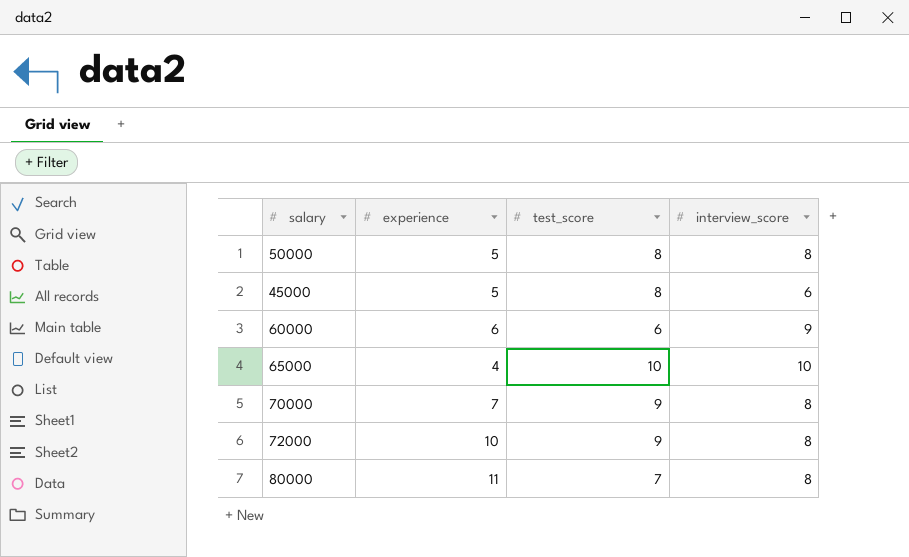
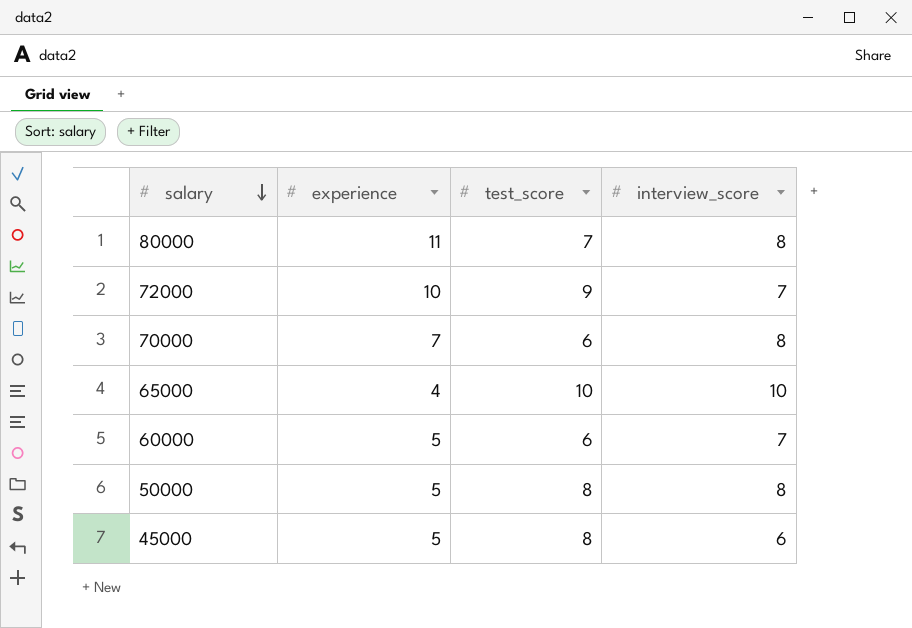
row order: none -> salary descending
72000 | interview_score: 8 -> 7
70000 | test_score: 9 -> 6
60000 | experience: 6 -> 5
60000 | interview_score: 9 -> 7

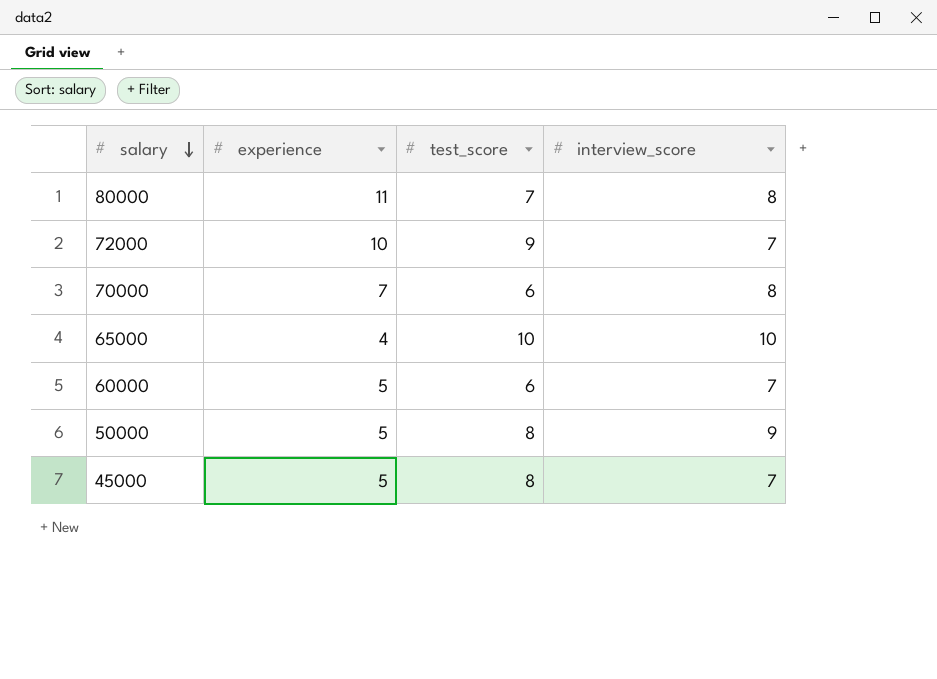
50000 | interview_score: 8 -> 9
45000 | interview_score: 6 -> 7

